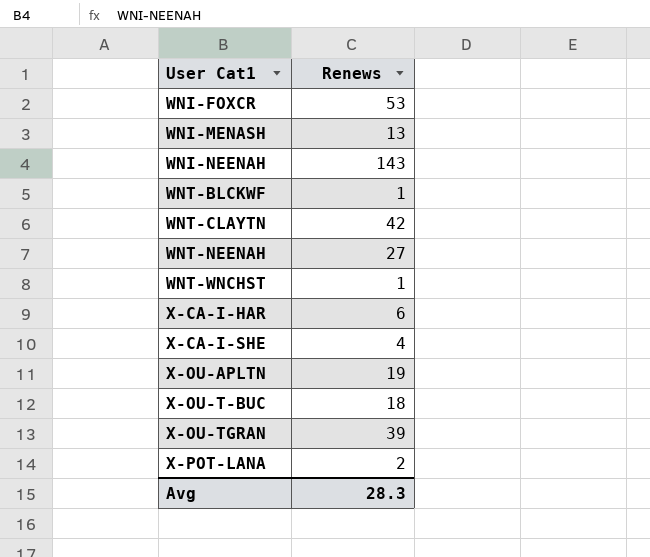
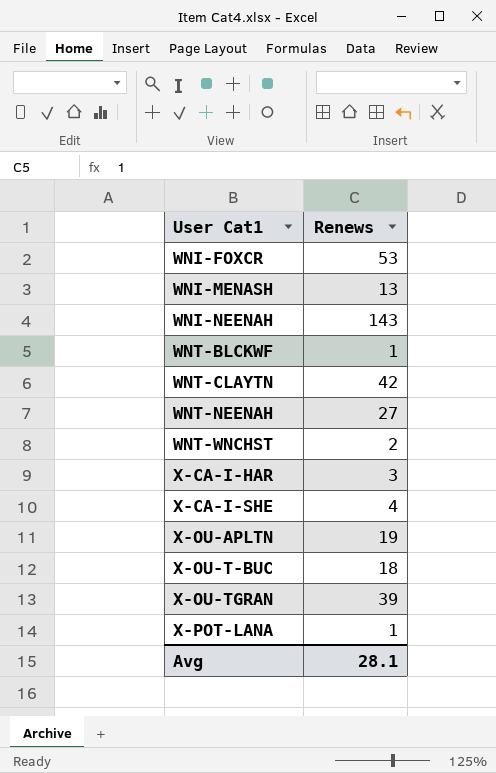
WNT-WNCHST | Renews: 1 -> 2
X-CA-I-HAR | Renews: 6 -> 3
X-POT-LANA | Renews: 2 -> 1
Avg | Renews: 28.3 -> 28.1

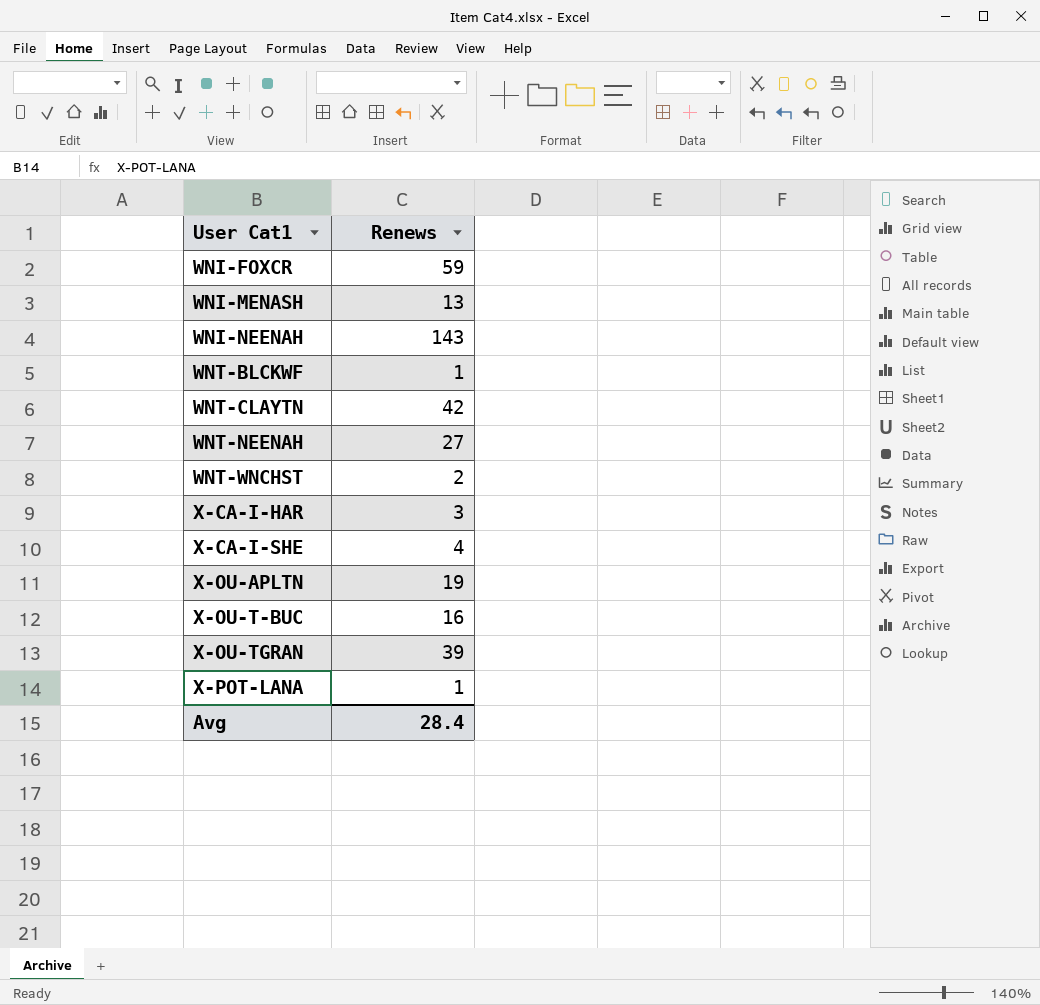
WNI-FOXCR | Renews: 53 -> 59
X-OU-T-BUC | Renews: 18 -> 16
Avg | Renews: 28.1 -> 28.4

